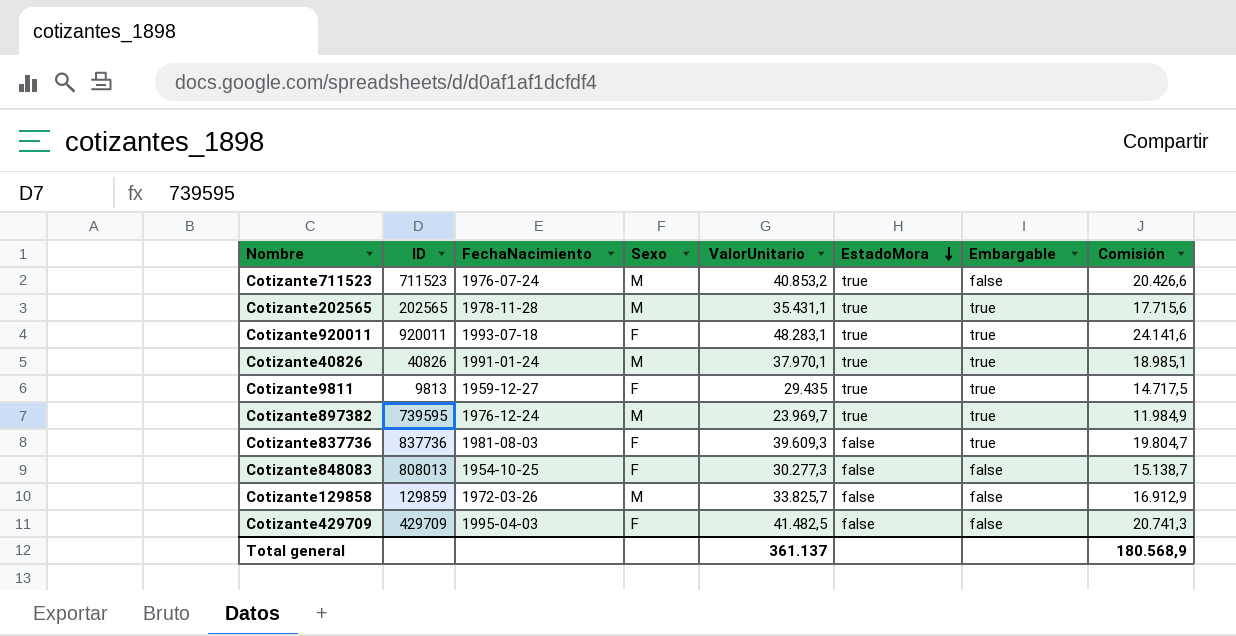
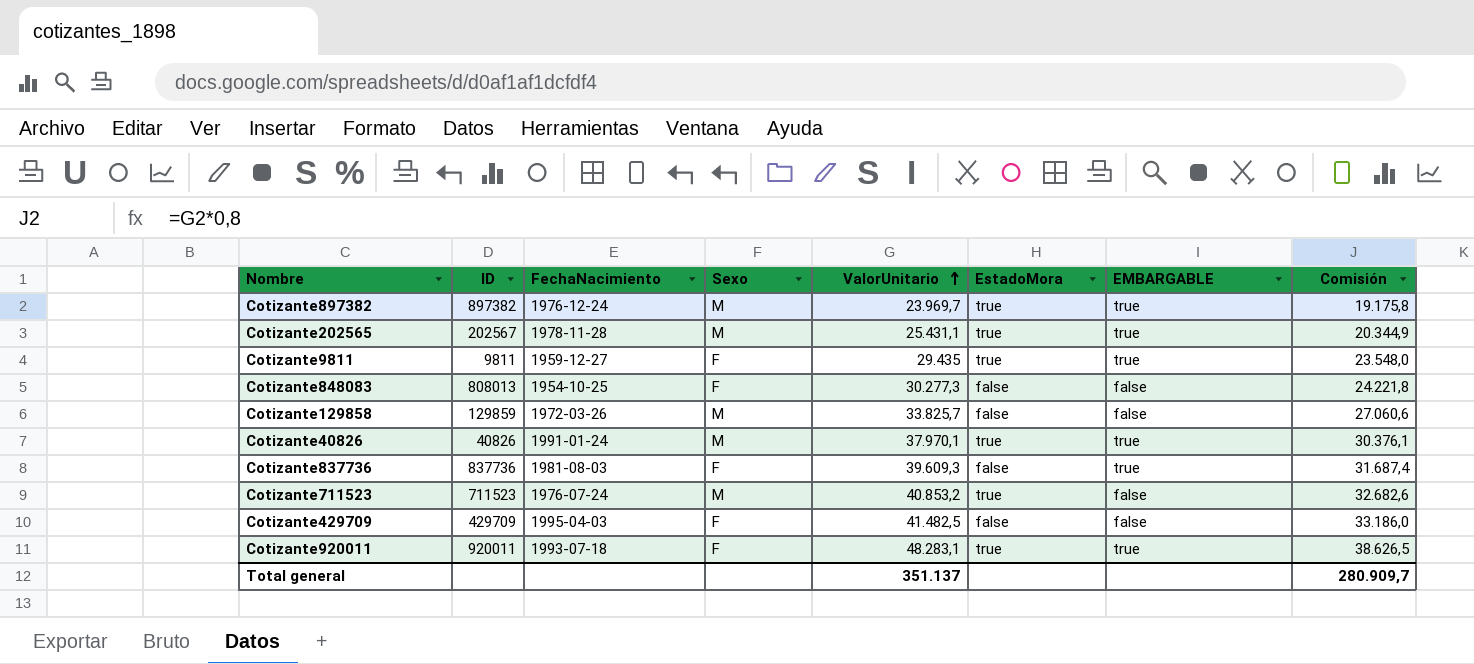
row order: EstadoMora descending -> ValorUnitario ascending
column name: Embargable -> EMBARGABLE
column Comisión | formula: [ValorUnitario] * 0,5 -> [ValorUnitario] * 0,8
Cotizante897382 | ID: 739595 -> 897382
Cotizante202565 | ID: 202565 -> 202567
Cotizante202565 | ValorUnitario: 35.431,1 -> 25.431,1
Cotizante9811 | ID: 9813 -> 9811
Total general | ValorUnitario: 361.137 -> 351.137
Total general | Comisión: 180.568,9 -> 280.909,7

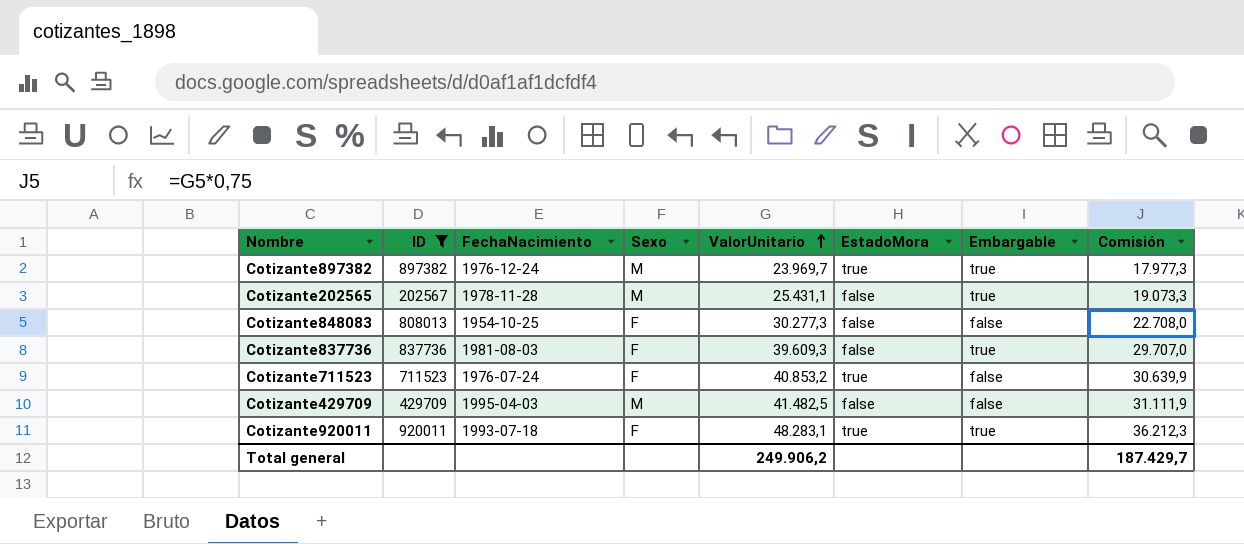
filter: none -> ID >= 202567
column name: EMBARGABLE -> Embargable
column Comisión | formula: [ValorUnitario] * 0,8 -> [ValorUnitario] * 0,75
Cotizante202565 | EstadoMora: true -> false
Cotizante711523 | Sexo: M -> F
Cotizante429709 | Sexo: F -> M
Total general | ValorUnitario: 351.137 -> 249.906,2
Total general | Comisión: 280.909,7 -> 187.429,7

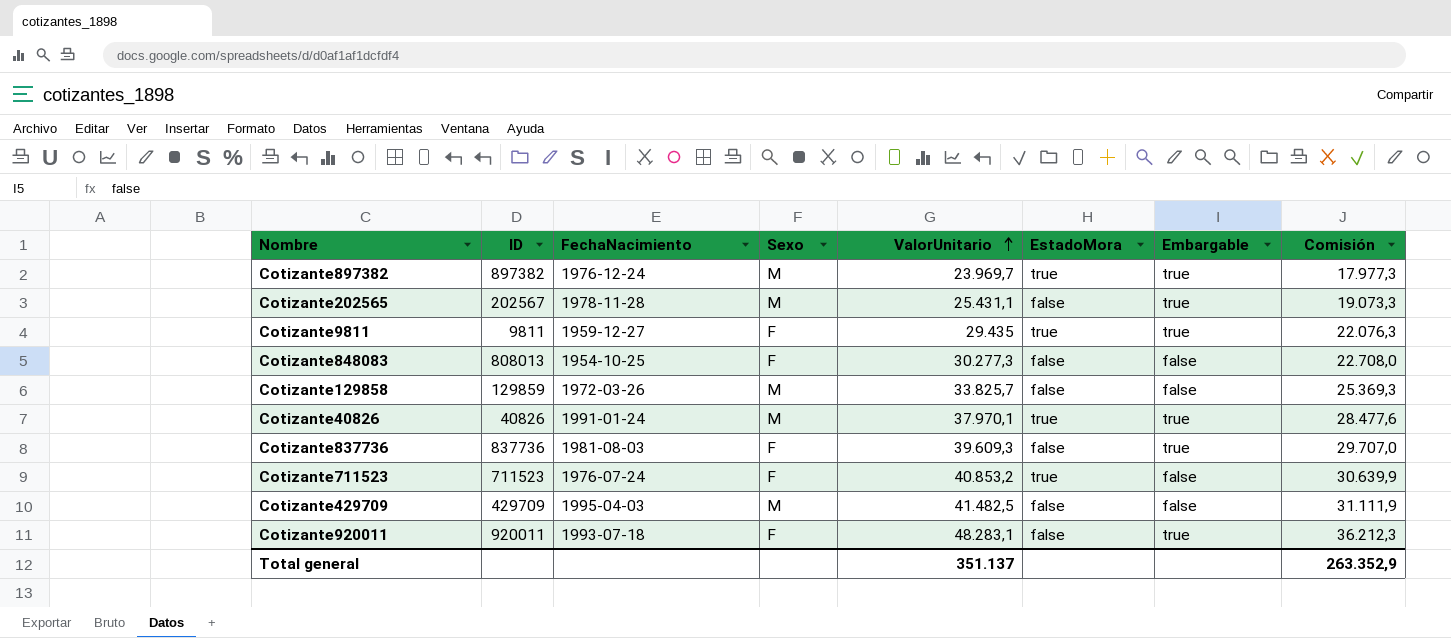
filter: ID >= 202567 -> none
Cotizante920011 | EstadoMora: true -> false
Total general | ValorUnitario: 249.906,2 -> 351.137
Total general | Comisión: 187.429,7 -> 263.352,9

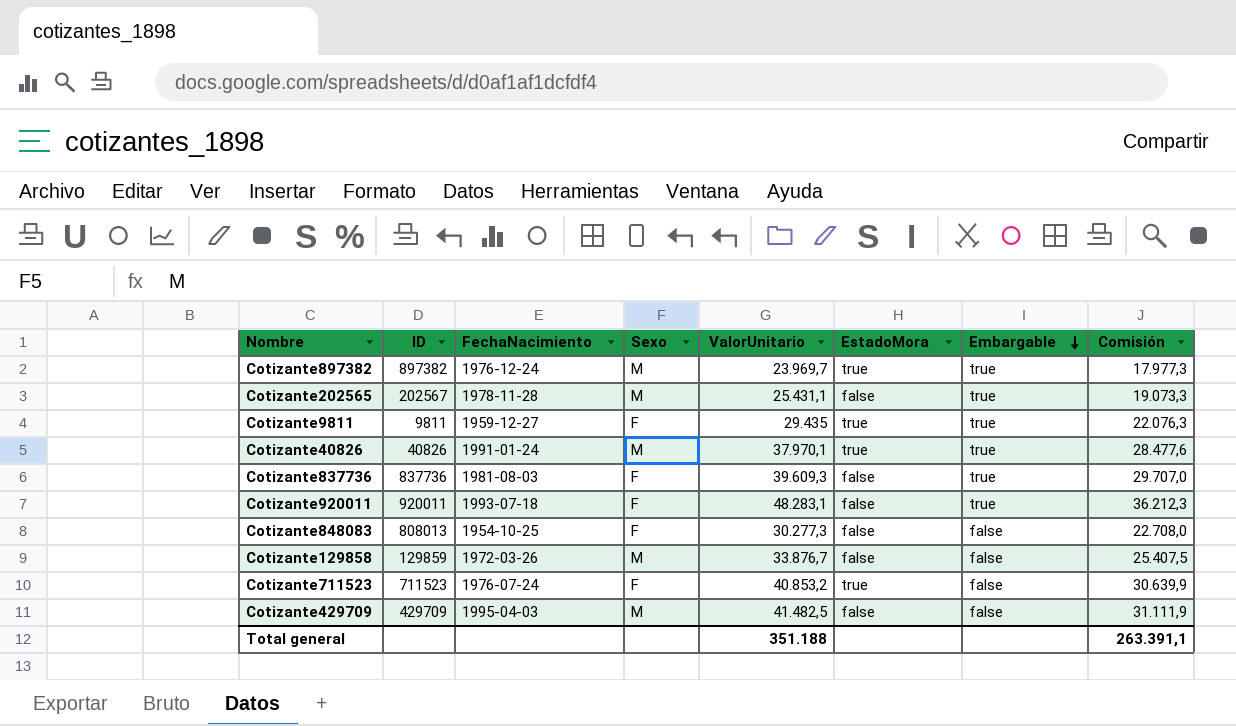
row order: ValorUnitario ascending -> Embargable descending
Cotizante129858 | ValorUnitario: 33.825,7 -> 33.876,7
Cotizante129858 | Comisión: 25.369,3 -> 25.407,5
Total general | ValorUnitario: 351.137 -> 351.188
Total general | Comisión: 263.352,9 -> 263.391,1

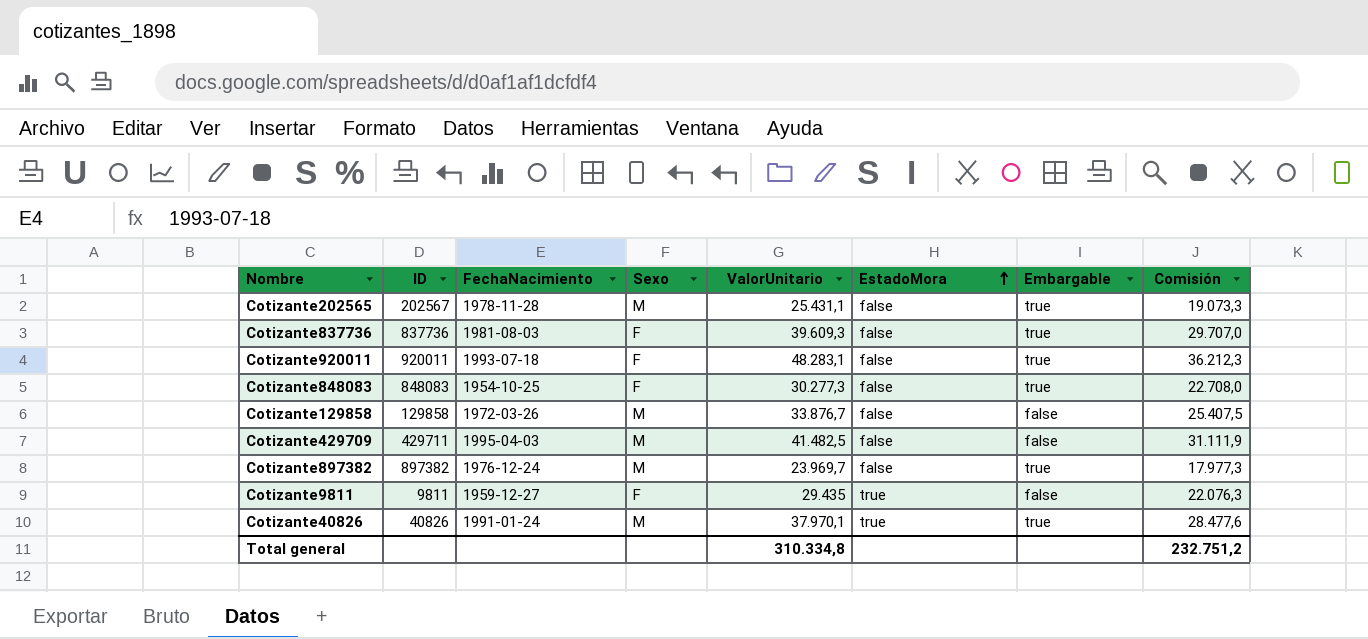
row order: Embargable descending -> EstadoMora ascending
row Cotizante711523: 711523 | 1976-07-24 | F | 40.853,2 | true | false | 30.639,9 -> none
Cotizante848083 | ID: 808013 -> 848083
Cotizante848083 | Embargable: false -> true
Cotizante129858 | ID: 129859 -> 129858
Cotizante429709 | ID: 429709 -> 429711
Cotizante897382 | EstadoMora: true -> false
Cotizante9811 | Embargable: true -> false
Total general | ValorUnitario: 351.188 -> 310.334,8
Total general | Comisión: 263.391,1 -> 232.751,2

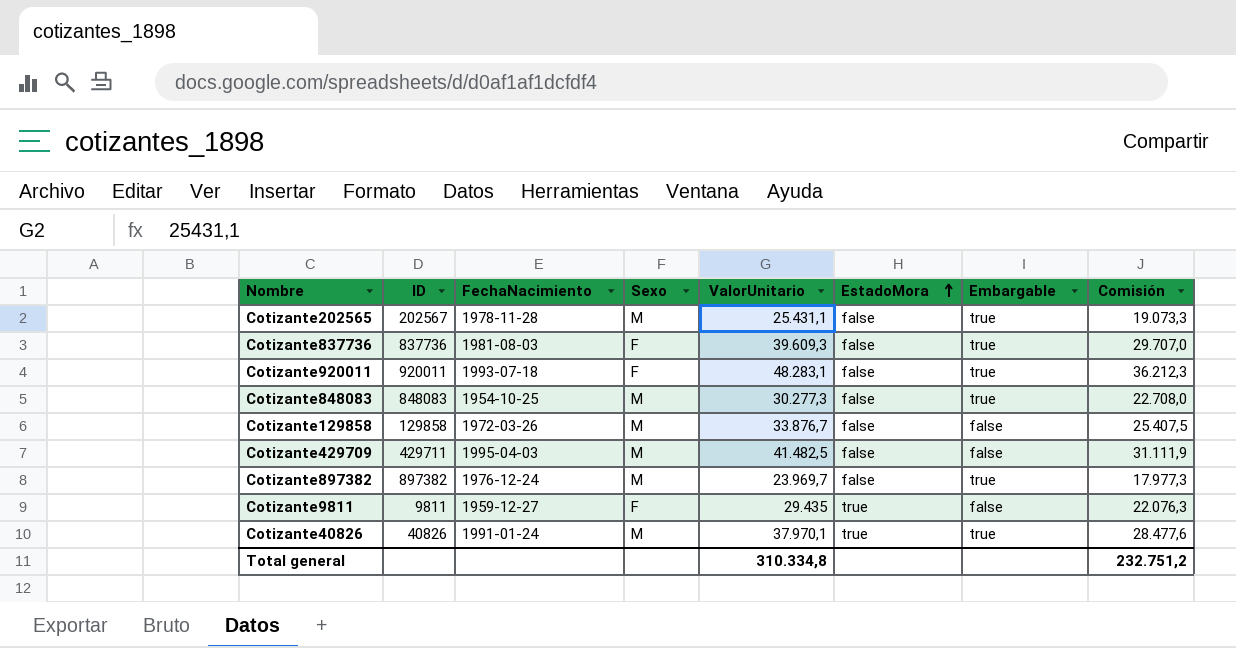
Cotizante848083 | Sexo: F -> M

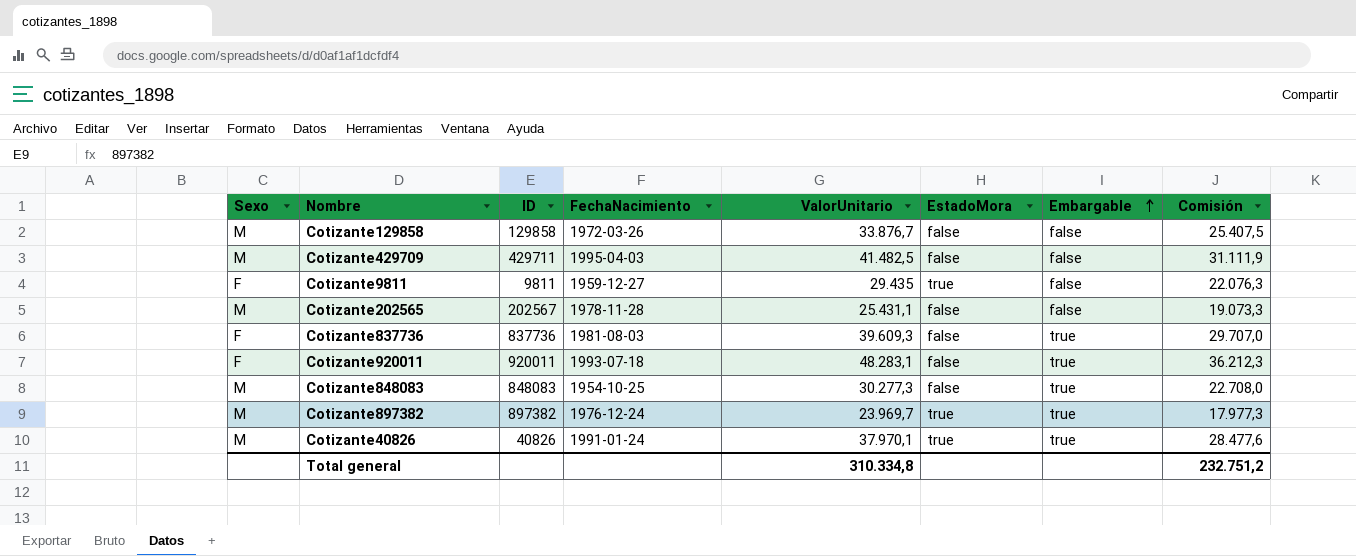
row order: EstadoMora ascending -> Embargable ascending
column Sexo | position: 4 -> 1
Cotizante202565 | Embargable: true -> false
Cotizante897382 | EstadoMora: false -> true

